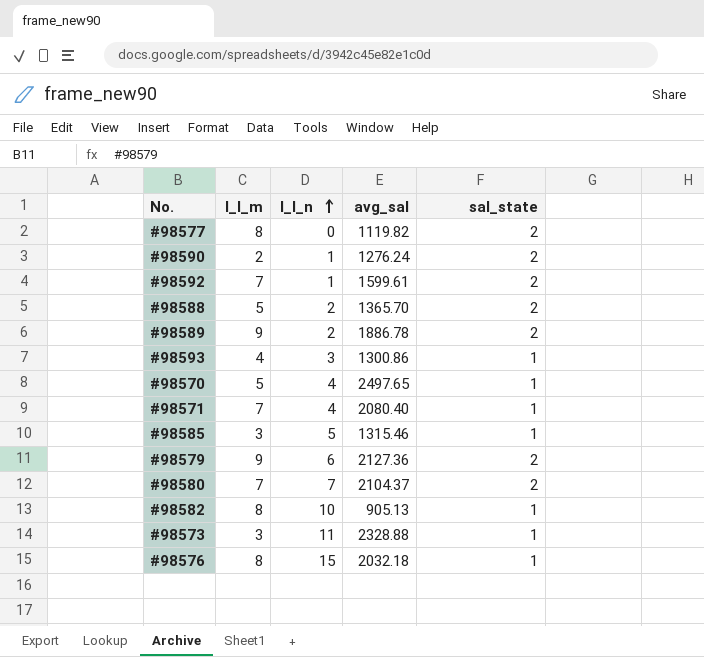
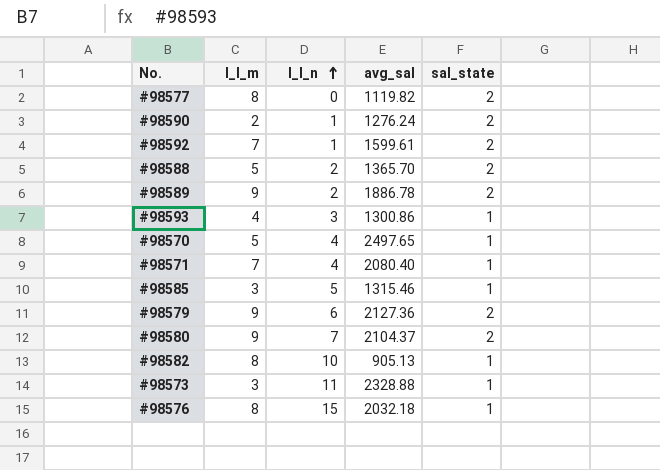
#98580 | l_l_m: 7 -> 9

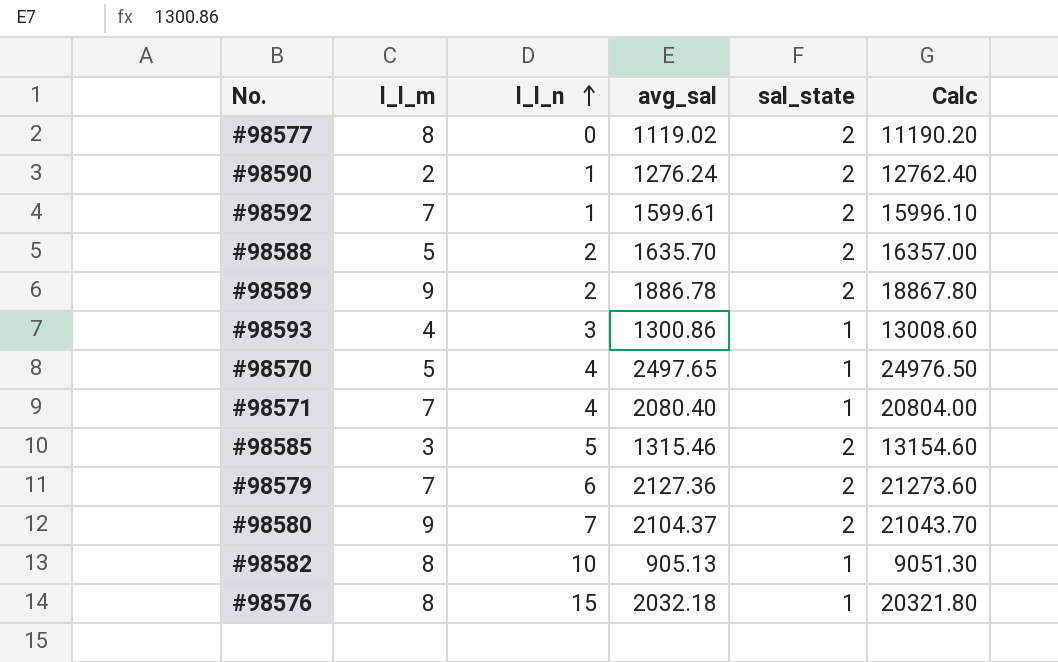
column Calc | formula: none -> [avg_sal] * 10
row #98573: 3 | 11 | 2328.88 | 1 -> none
#98577 | avg_sal: 1119.82 -> 1119.02
#98588 | avg_sal: 1365.70 -> 1635.70
#98585 | sal_state: 1 -> 2
#98579 | l_l_m: 9 -> 7

